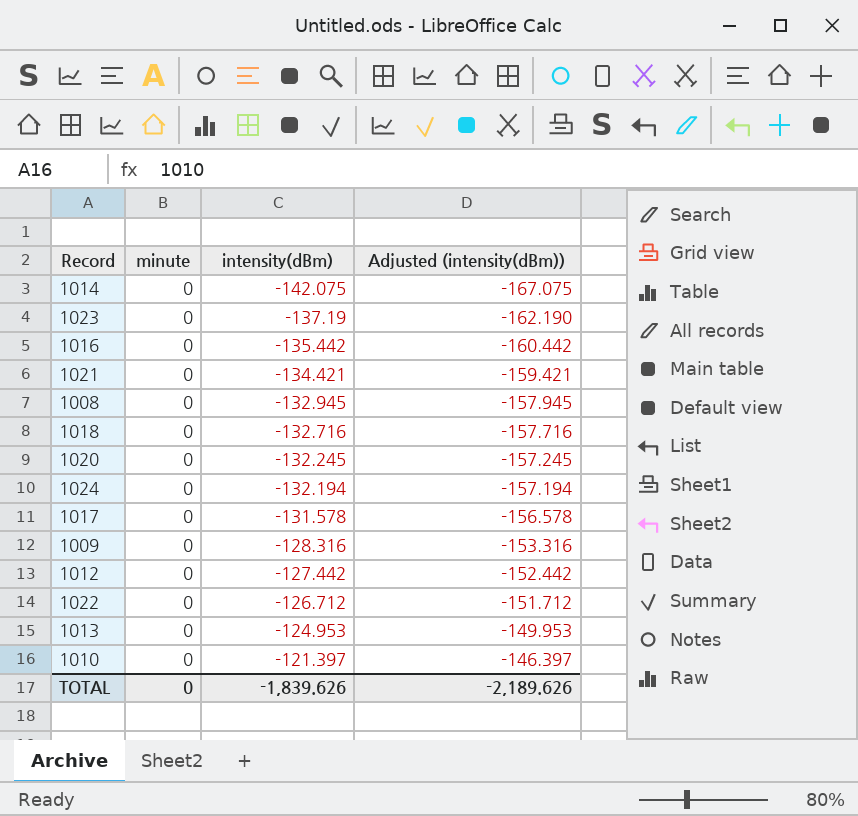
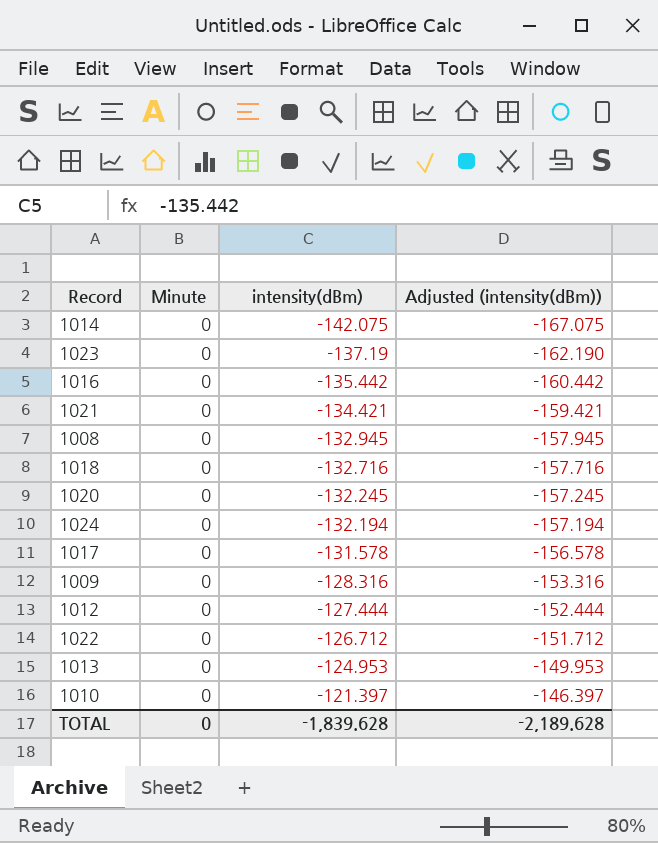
column name: minute -> Minute
1012 | intensity(dBm): -127.442 -> -127.444
1012 | Adjusted (intensity(dBm)): -152.442 -> -152.444
TOTAL | intensity(dBm): -1,839.626 -> -1,839.628
TOTAL | Adjusted (intensity(dBm)): -2,189.626 -> -2,189.628

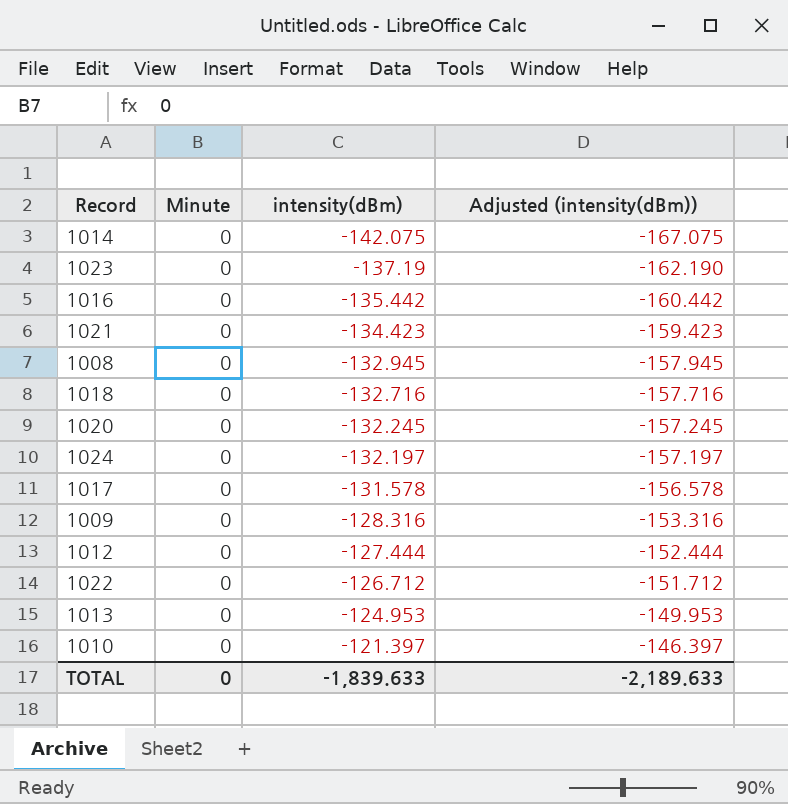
1021 | intensity(dBm): -134.421 -> -134.423
1021 | Adjusted (intensity(dBm)): -159.421 -> -159.423
1024 | intensity(dBm): -132.194 -> -132.197
1024 | Adjusted (intensity(dBm)): -157.194 -> -157.197
TOTAL | intensity(dBm): -1,839.628 -> -1,839.633
TOTAL | Adjusted (intensity(dBm)): -2,189.628 -> -2,189.633

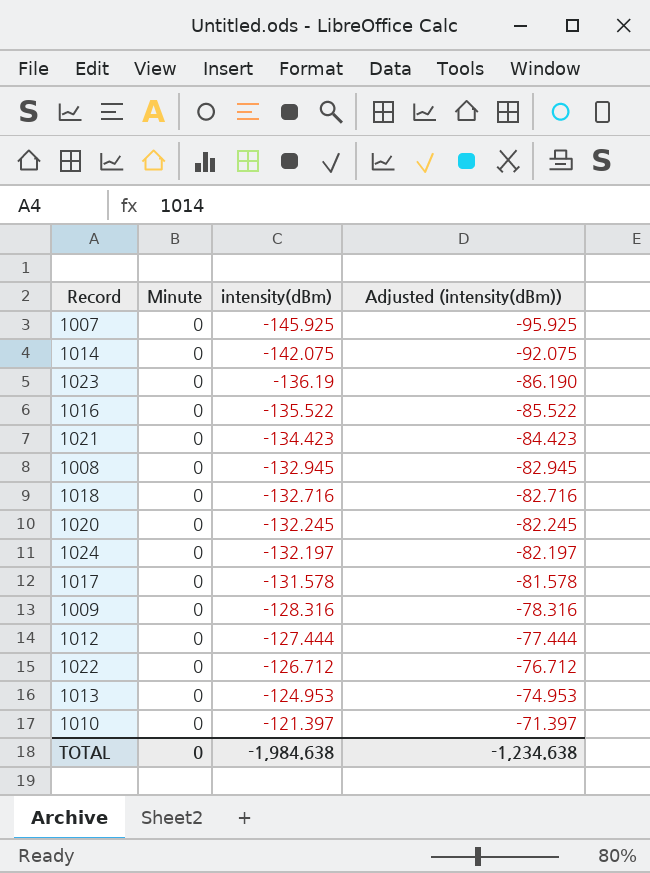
column Adjusted (intensity(dBm)) | formula: [intensity(dBm)] - 25 -> [intensity(dBm)] + 50
row 1007: none -> 0 | -145.925 | -95.925
1023 | intensity(dBm): -137.19 -> -136.19
1016 | intensity(dBm): -135.442 -> -135.522
TOTAL | intensity(dBm): -1,839.633 -> -1,984.638
TOTAL | Adjusted (intensity(dBm)): -2,189.633 -> -1,234.638

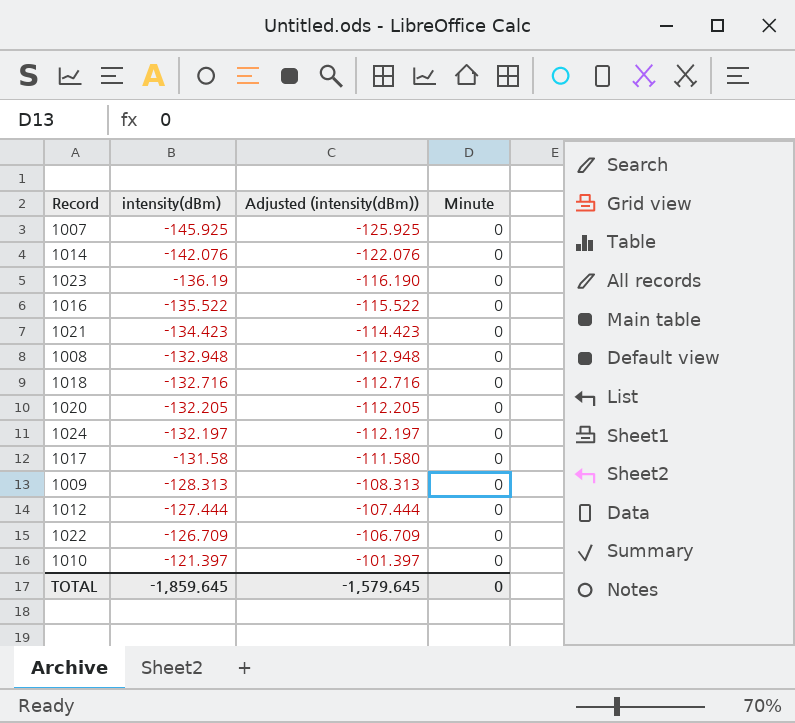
column Adjusted (intensity(dBm)) | formula: [intensity(dBm)] + 50 -> [intensity(dBm)] + 20
column Minute | position: 2 -> 4
row 1013: 0 | -124.953 | -74.953 -> none
1014 | intensity(dBm): -142.075 -> -142.076
1008 | intensity(dBm): -132.945 -> -132.948
1020 | intensity(dBm): -132.245 -> -132.205
1017 | intensity(dBm): -131.578 -> -131.58
1009 | intensity(dBm): -128.316 -> -128.313
1022 | intensity(dBm): -126.712 -> -126.709
TOTAL | intensity(dBm): -1,984.638 -> -1,859.645
TOTAL | Adjusted (intensity(dBm)): -1,234.638 -> -1,579.645

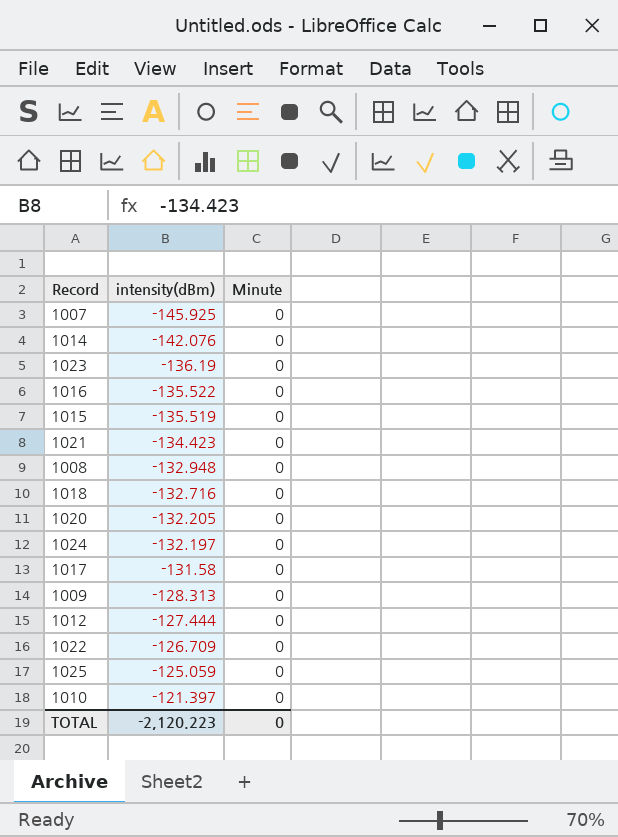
column Adjusted (intensity(dBm)) | formula: [intensity(dBm)] + 20 -> none
row 1015: none -> -135.519 | 0
row 1025: none -> -125.059 | 0
TOTAL | intensity(dBm): -1,859.645 -> -2,120.223

